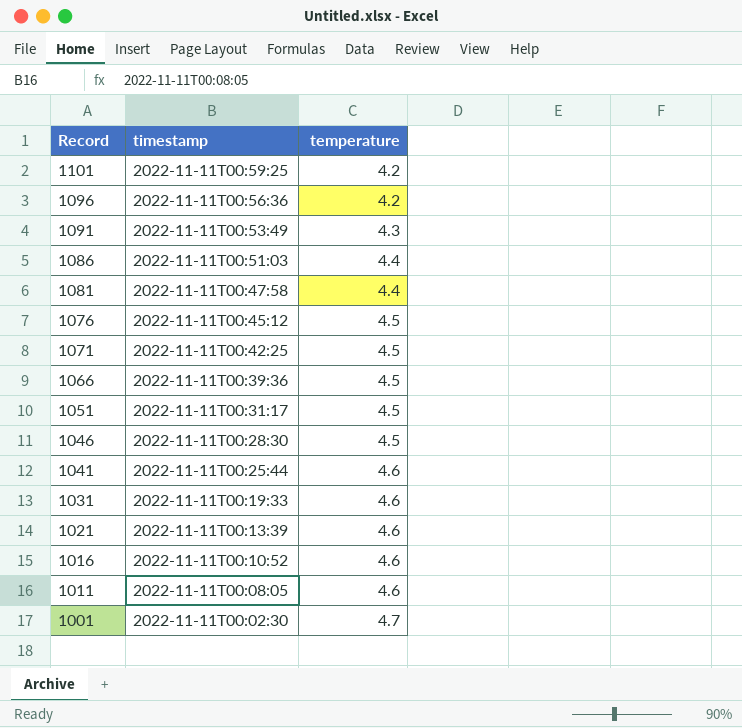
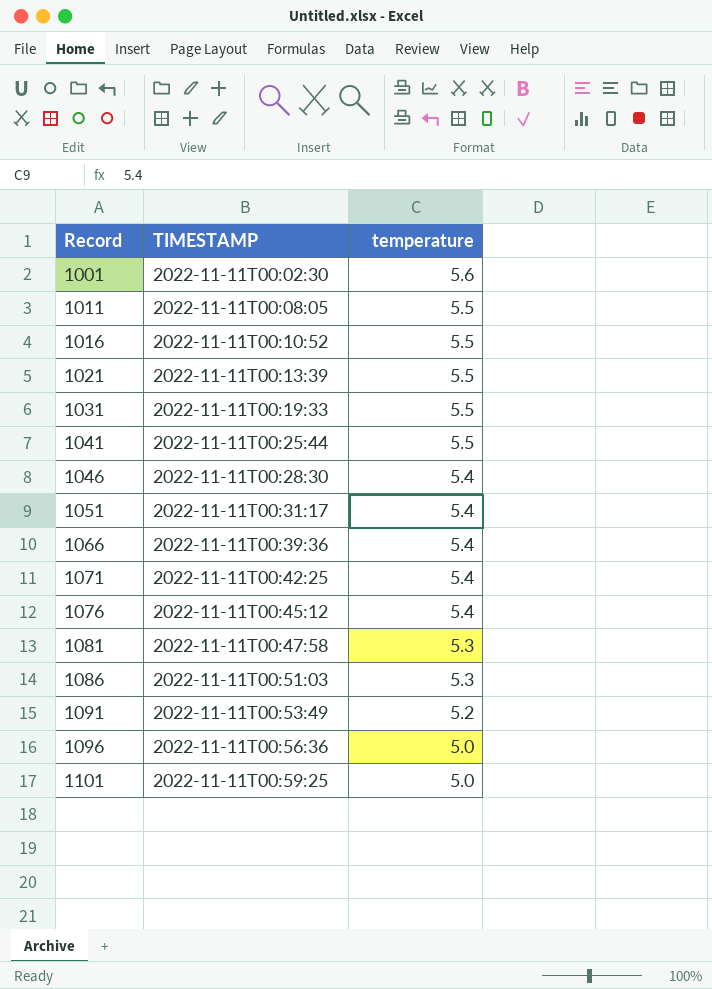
row order: Record descending -> Record ascending
column name: timestamp -> TIMESTAMP
1001 | temperature: 4.7 -> 5.6
1011 | temperature: 4.6 -> 5.5
1016 | temperature: 4.6 -> 5.5
1021 | temperature: 4.6 -> 5.5
1031 | temperature: 4.6 -> 5.5
1041 | temperature: 4.6 -> 5.5
1046 | temperature: 4.5 -> 5.4
1051 | temperature: 4.5 -> 5.4
1066 | temperature: 4.5 -> 5.4
1071 | temperature: 4.5 -> 5.4
1076 | temperature: 4.5 -> 5.4
1081 | temperature: 4.4 -> 5.3
1086 | temperature: 4.4 -> 5.3
1091 | temperature: 4.3 -> 5.2
1096 | temperature: 4.2 -> 5.0
1101 | temperature: 4.2 -> 5.0

